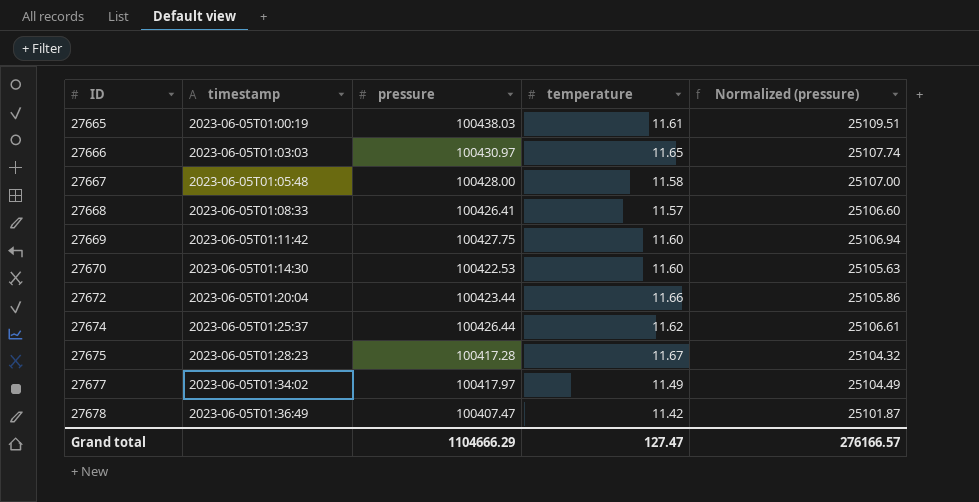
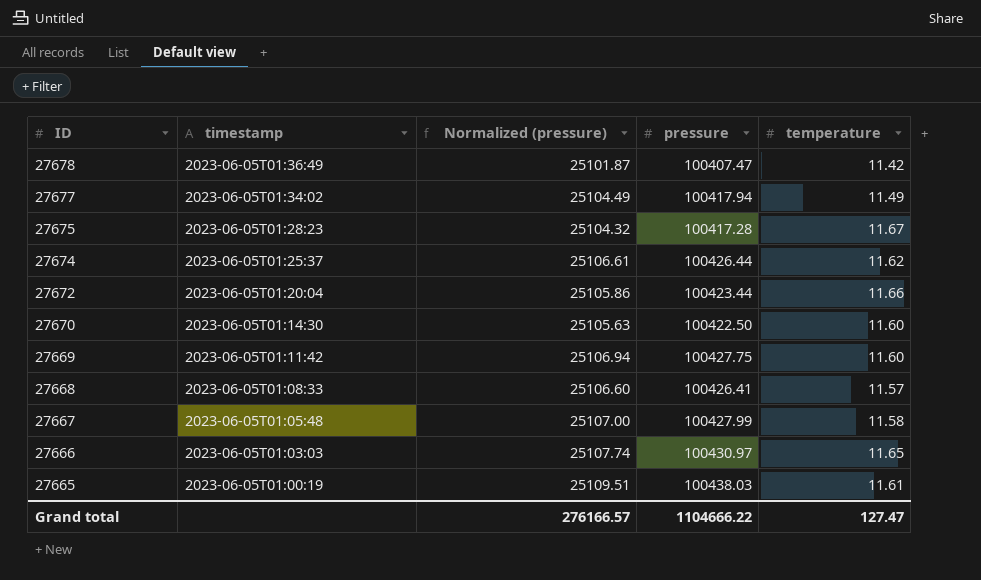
row order: ID ascending -> ID descending
column Normalized (pressure) | position: 5 -> 3
27677 | pressure: 100417.97 -> 100417.94
27670 | pressure: 100422.53 -> 100422.50
27667 | pressure: 100428.00 -> 100427.99
Grand total | pressure: 1104666.29 -> 1104666.22

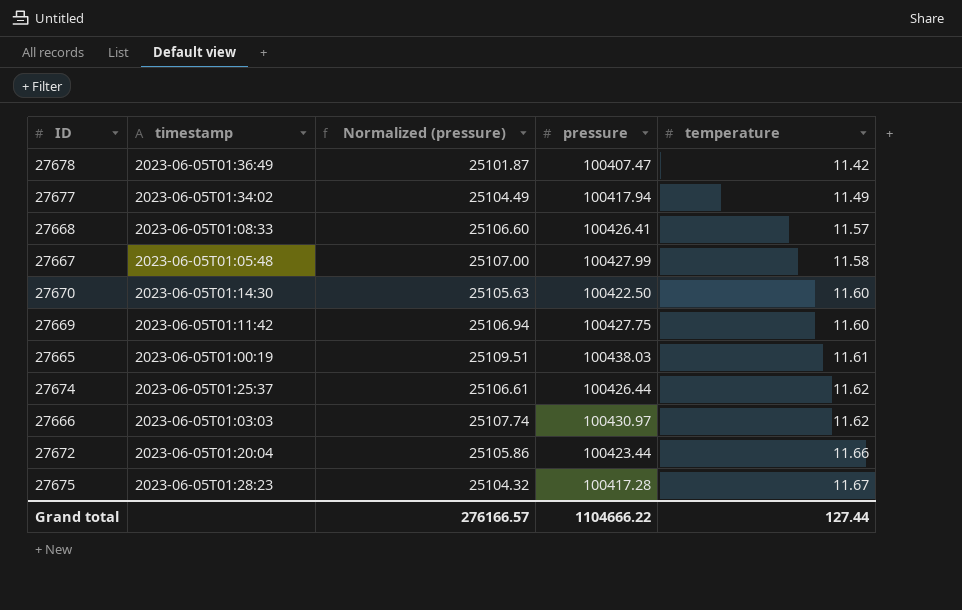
row order: ID descending -> temperature ascending
27666 | temperature: 11.65 -> 11.62
Grand total | temperature: 127.47 -> 127.44

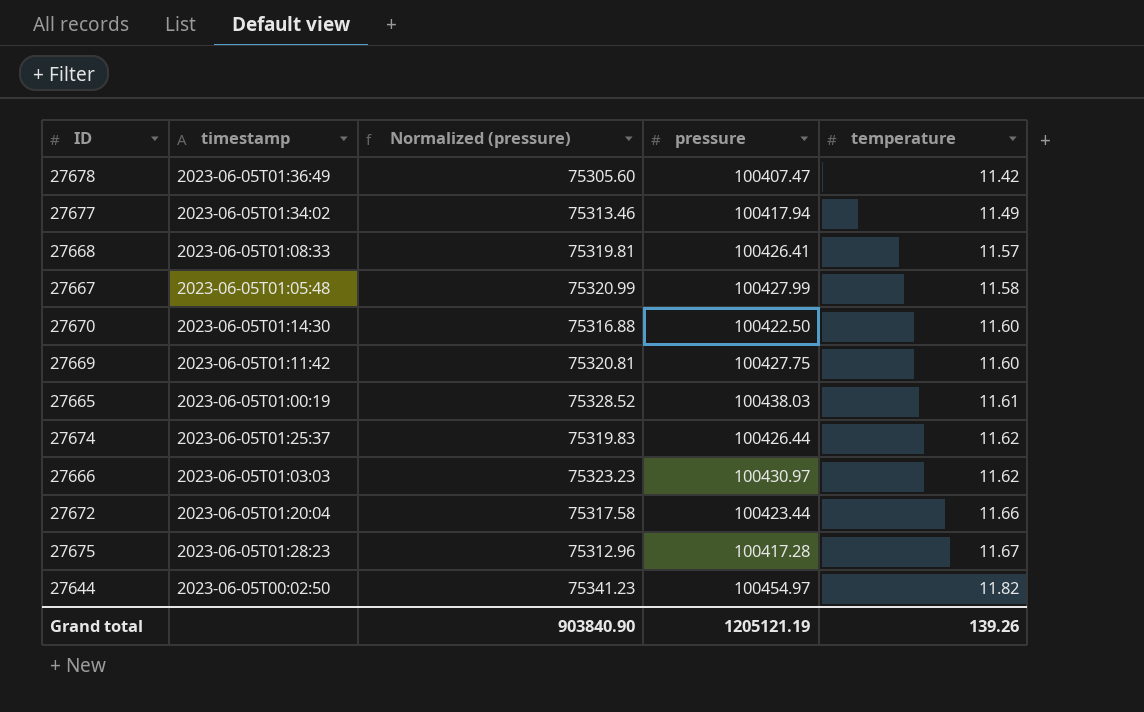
column Normalized (pressure) | formula: [pressure] * 0.25 -> [pressure] * 0.75
row 27644: none -> 2023-06-05T00:02:50 | 75341.23 | 100454.97 | 11.82
Grand total | Normalized (pressure): 276166.57 -> 903840.90
Grand total | pressure: 1104666.22 -> 1205121.19
Grand total | temperature: 127.44 -> 139.26

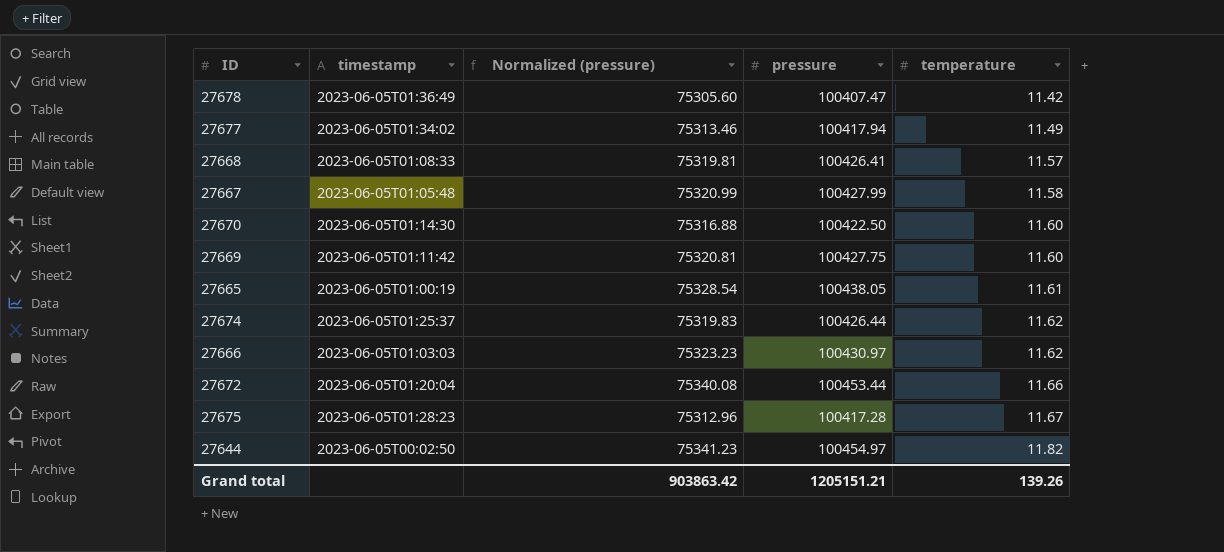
27665 | Normalized (pressure): 75328.52 -> 75328.54
27665 | pressure: 100438.03 -> 100438.05
27672 | Normalized (pressure): 75317.58 -> 75340.08
27672 | pressure: 100423.44 -> 100453.44
Grand total | Normalized (pressure): 903840.90 -> 903863.42
Grand total | pressure: 1205121.19 -> 1205151.21

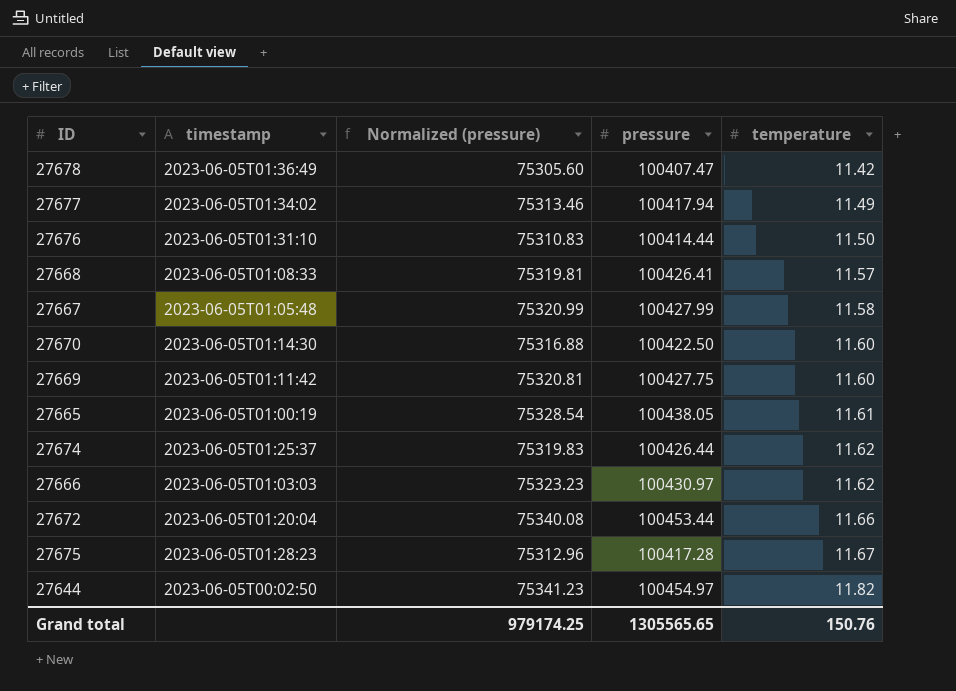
row 27676: none -> 2023-06-05T01:31:10 | 75310.83 | 100414.44 | 11.50
Grand total | Normalized (pressure): 903863.42 -> 979174.25
Grand total | pressure: 1205151.21 -> 1305565.65
Grand total | temperature: 139.26 -> 150.76

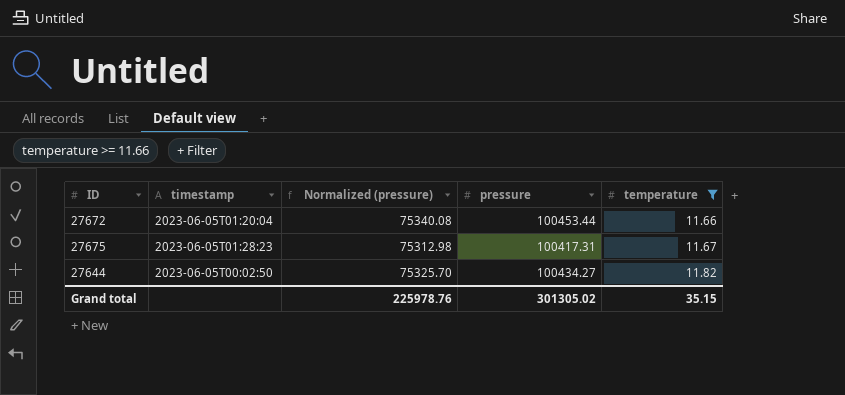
filter: none -> temperature >= 11.66
27675 | Normalized (pressure): 75312.96 -> 75312.98
27675 | pressure: 100417.28 -> 100417.31
27644 | Normalized (pressure): 75341.23 -> 75325.70
27644 | pressure: 100454.97 -> 100434.27
Grand total | Normalized (pressure): 979174.25 -> 225978.76
Grand total | pressure: 1305565.65 -> 301305.02
Grand total | temperature: 150.76 -> 35.15

